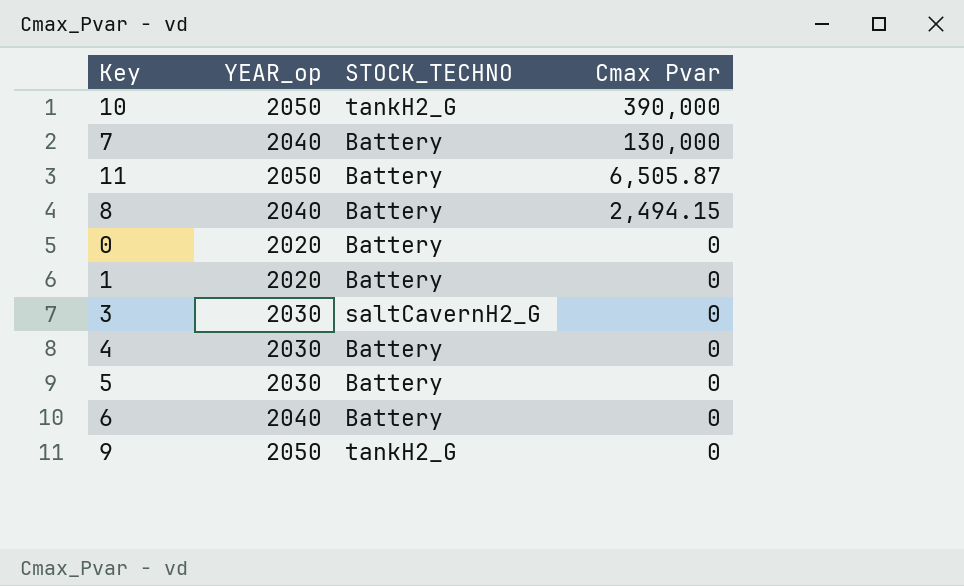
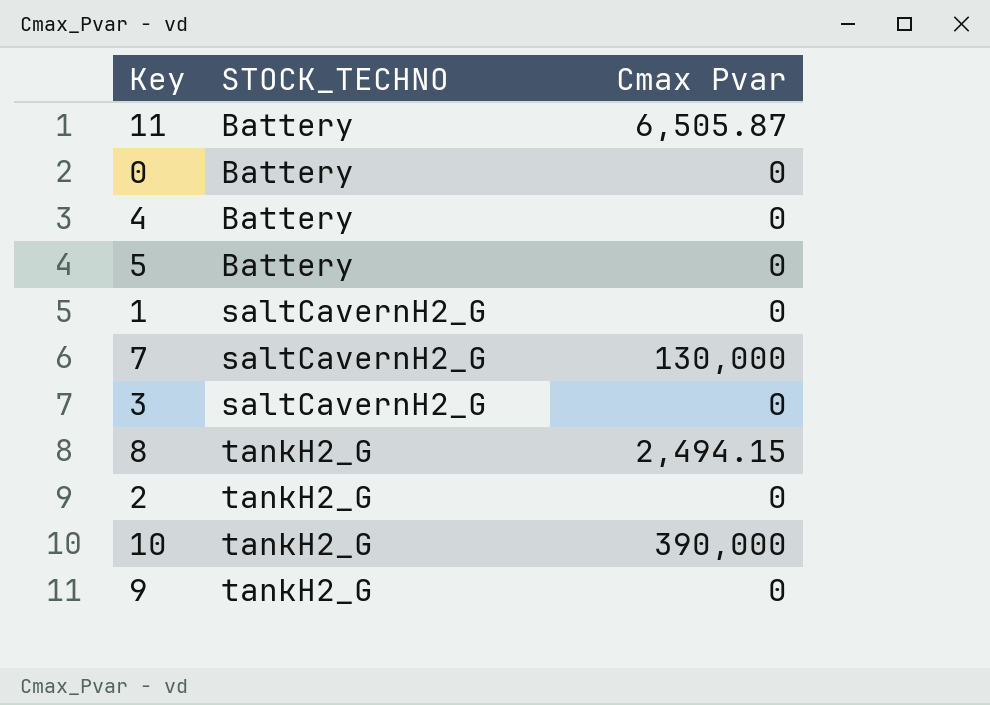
row order: Cmax Pvar descending -> STOCK_TECHNO ascending
column YEAR_op | position: 2 -> none
row 6: 2040 | Battery | 0 -> none
1 | STOCK_TECHNO: Battery -> saltCavernH2_G
7 | STOCK_TECHNO: Battery -> saltCavernH2_G
8 | STOCK_TECHNO: Battery -> tankH2_G
row 2: none -> tankH2_G | 0

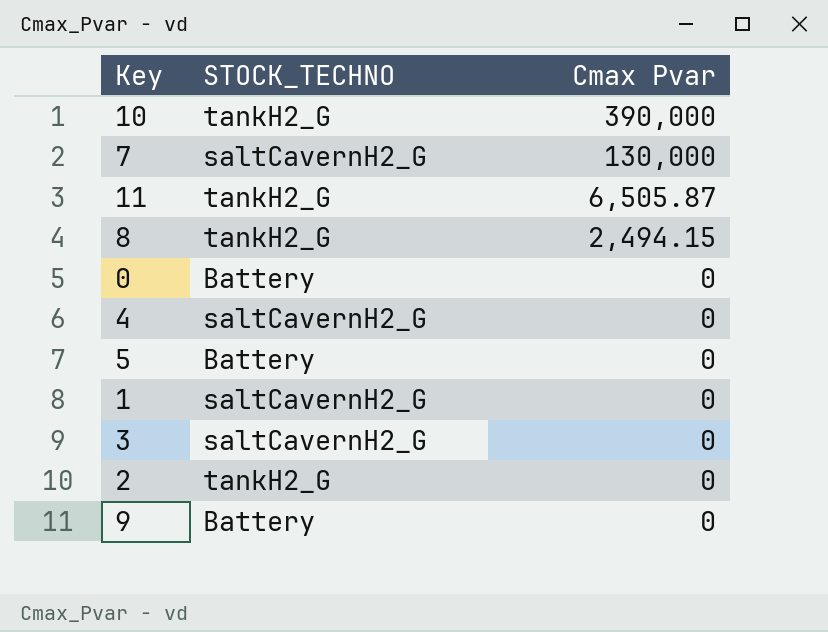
row order: STOCK_TECHNO ascending -> Cmax Pvar descending
11 | STOCK_TECHNO: Battery -> tankH2_G
4 | STOCK_TECHNO: Battery -> saltCavernH2_G
9 | STOCK_TECHNO: tankH2_G -> Battery

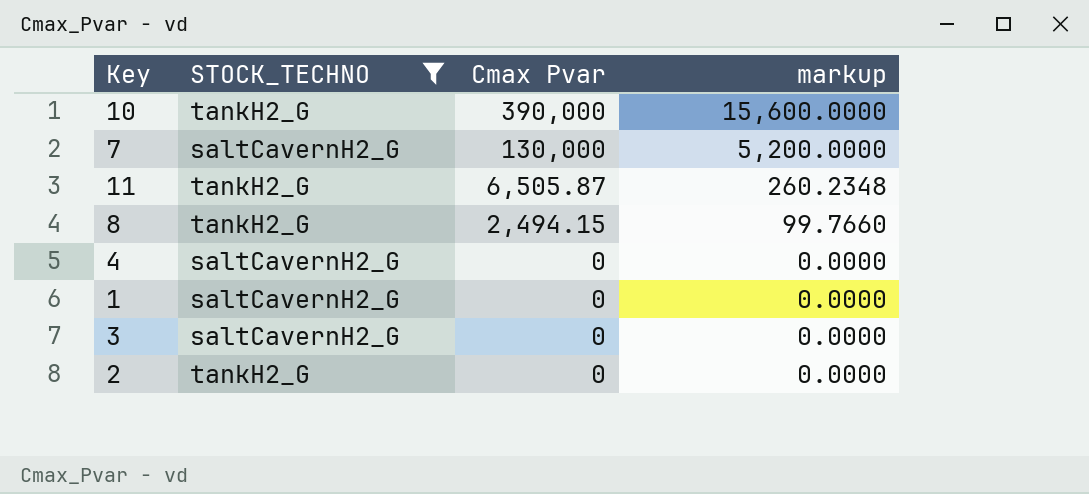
filter: none -> STOCK_TECHNO != Battery
column markup | formula: none -> [Cmax Pvar] * 0.04

